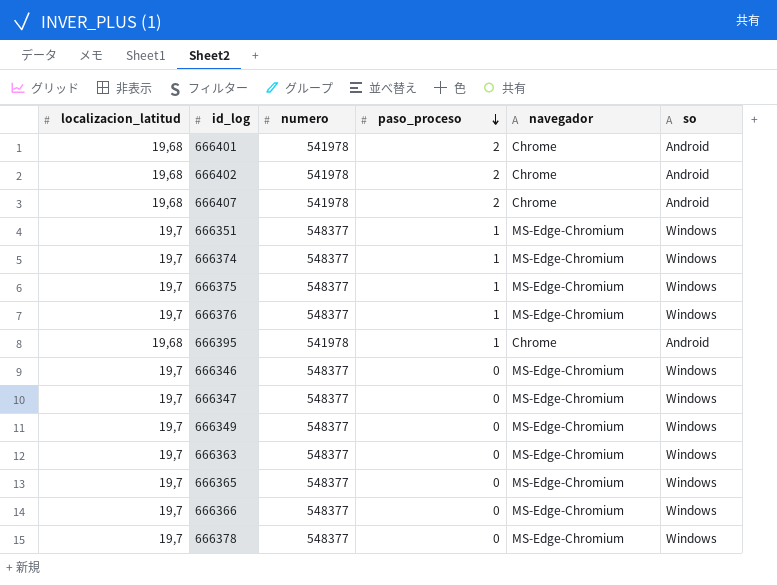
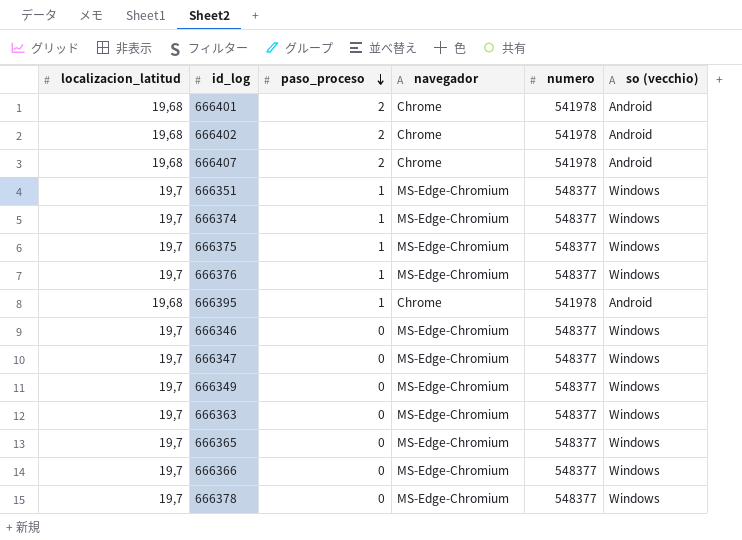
column numero | position: 3 -> 5
column name: so -> so (vecchio)

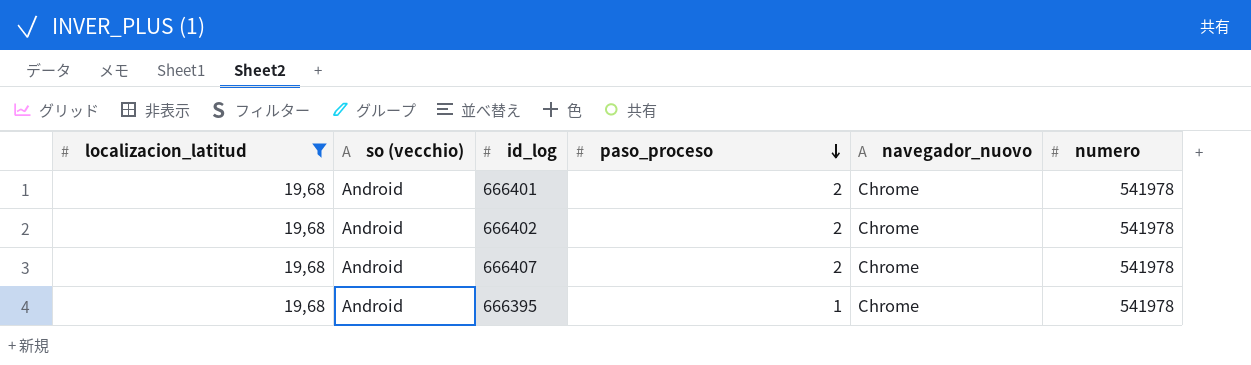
filter: none -> localizacion_latitud = 19,68
column so (vecchio) | position: 6 -> 2
column name: navegador -> navegador_nuovo

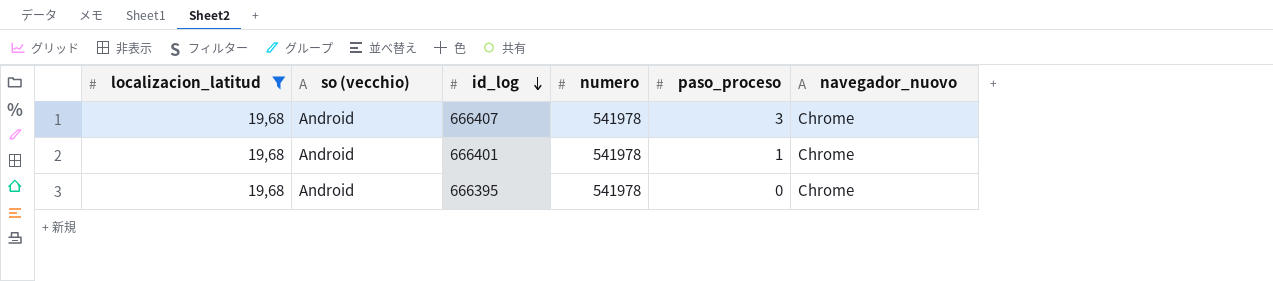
row order: paso_proceso descending -> id_log descending
column numero | position: 6 -> 4
row 666402: 19,68 | Android | 2 | Chrome | 541978 -> none
666407 | paso_proceso: 2 -> 3
666401 | paso_proceso: 2 -> 1
666395 | paso_proceso: 1 -> 0

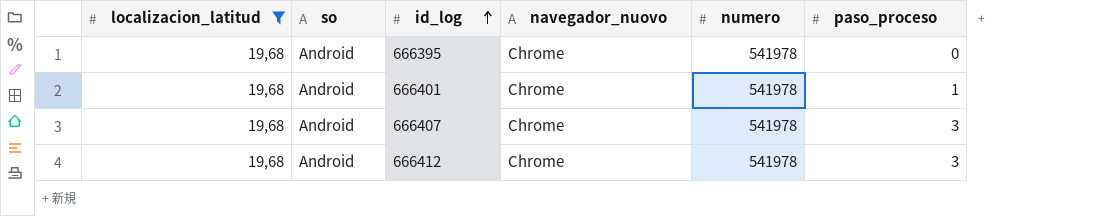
row order: id_log descending -> id_log ascending
column name: so (vecchio) -> so
column navegador_nuovo | position: 6 -> 4
row 666412: none -> 19,68 | Android | Chrome | 541978 | 3

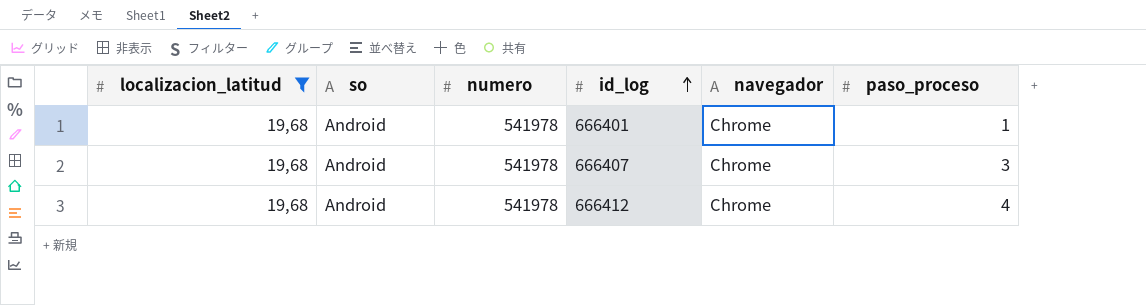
column numero | position: 5 -> 3
column name: navegador_nuovo -> navegador
row 666395: 19,68 | Android | Chrome | 541978 | 0 -> none
666412 | paso_proceso: 3 -> 4

